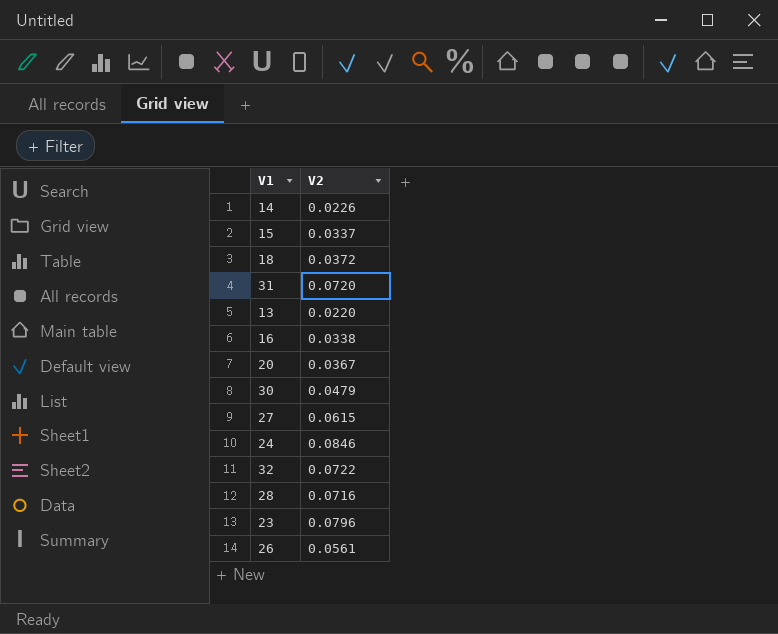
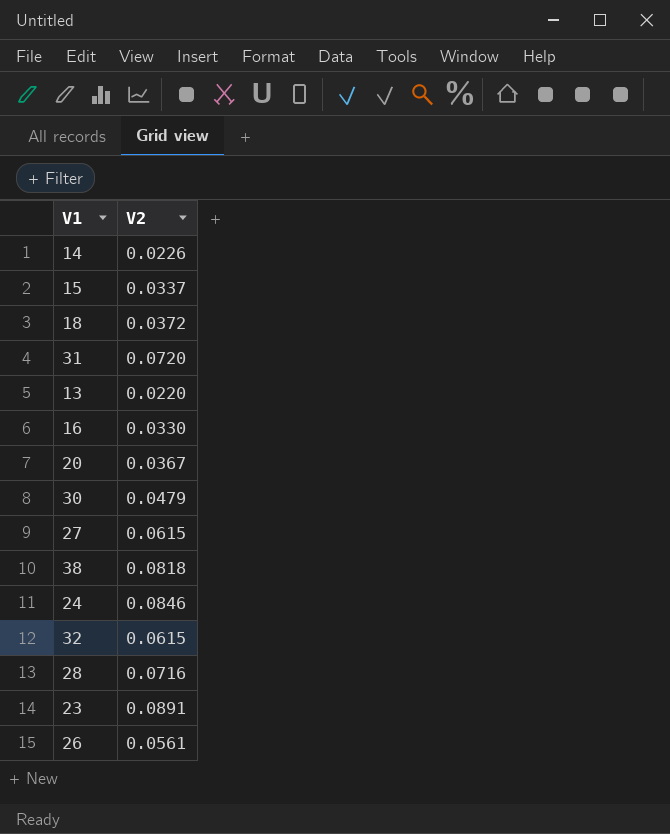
16 | V2: 0.0338 -> 0.0330
row 38: none -> 0.0818
32 | V2: 0.0722 -> 0.0615
23 | V2: 0.0796 -> 0.0891

